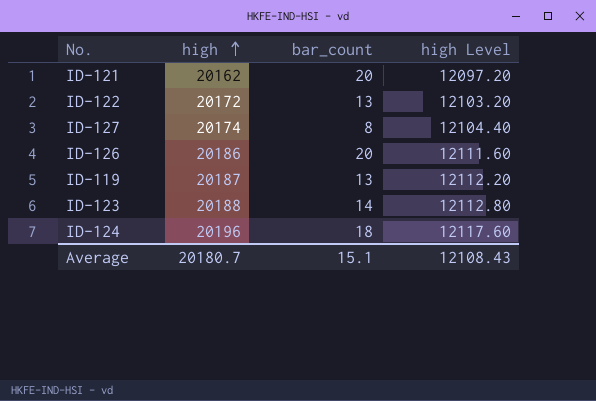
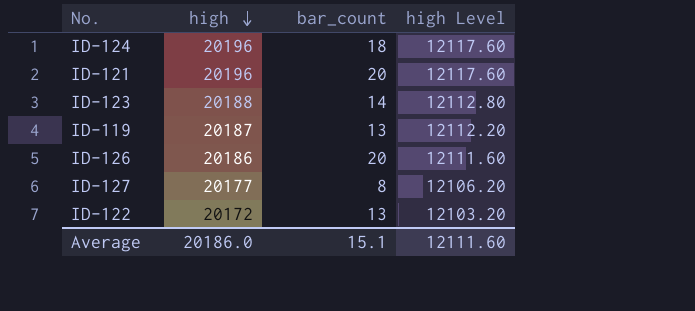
row order: high ascending -> high descending
ID-121 | high: 20162 -> 20196
ID-121 | high Level: 12097.20 -> 12117.60
ID-127 | high: 20174 -> 20177
ID-127 | high Level: 12104.40 -> 12106.20
Average | high: 20180.7 -> 20186.0
Average | high Level: 12108.43 -> 12111.60

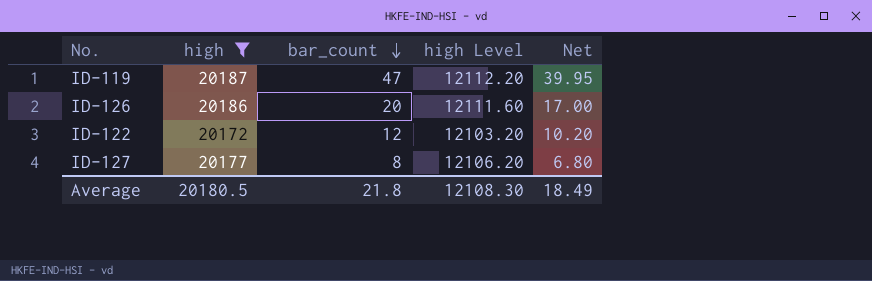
filter: none -> high <= 20187
row order: high descending -> bar_count descending
column Net | formula: none -> [bar_count] * 0.85
ID-119 | bar_count: 13 -> 47
ID-122 | bar_count: 13 -> 12
Average | high: 20186.0 -> 20180.5
Average | bar_count: 15.1 -> 21.8
Average | high Level: 12111.60 -> 12108.30

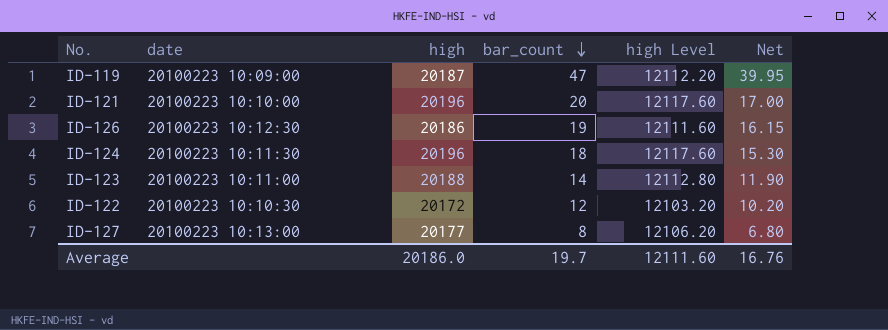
filter: high <= 20187 -> none
column date | position: none -> 2
ID-126 | bar_count: 20 -> 19
ID-126 | Net: 17.00 -> 16.15
Average | high: 20180.5 -> 20186.0
Average | bar_count: 21.8 -> 19.7
Average | high Level: 12108.30 -> 12111.60
Average | Net: 18.49 -> 16.76

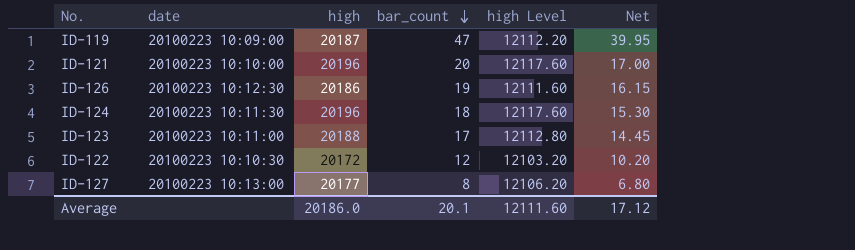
ID-123 | bar_count: 14 -> 17
ID-123 | Net: 11.90 -> 14.45
Average | bar_count: 19.7 -> 20.1
Average | Net: 16.76 -> 17.12

